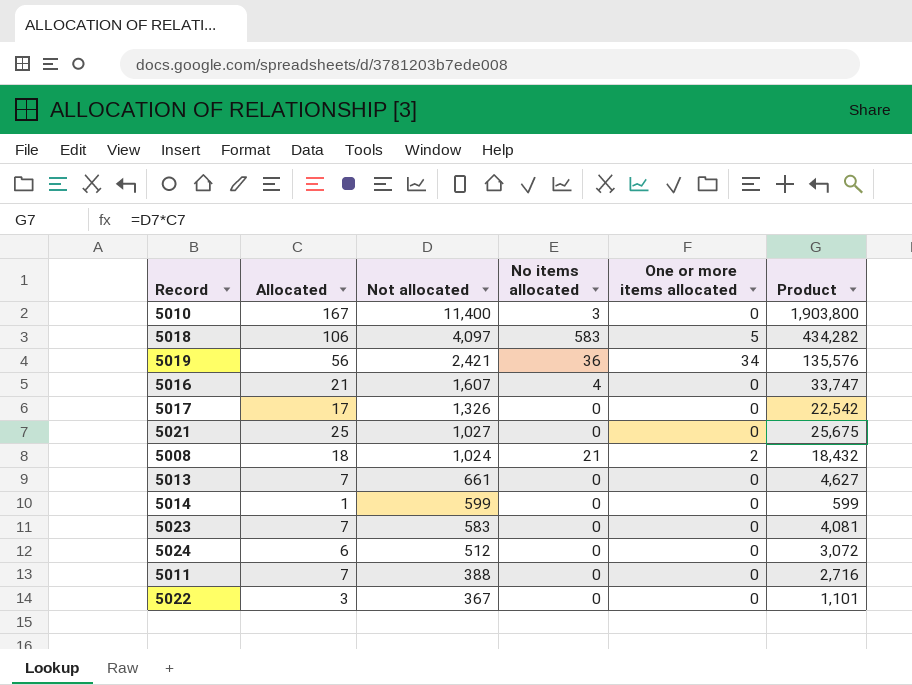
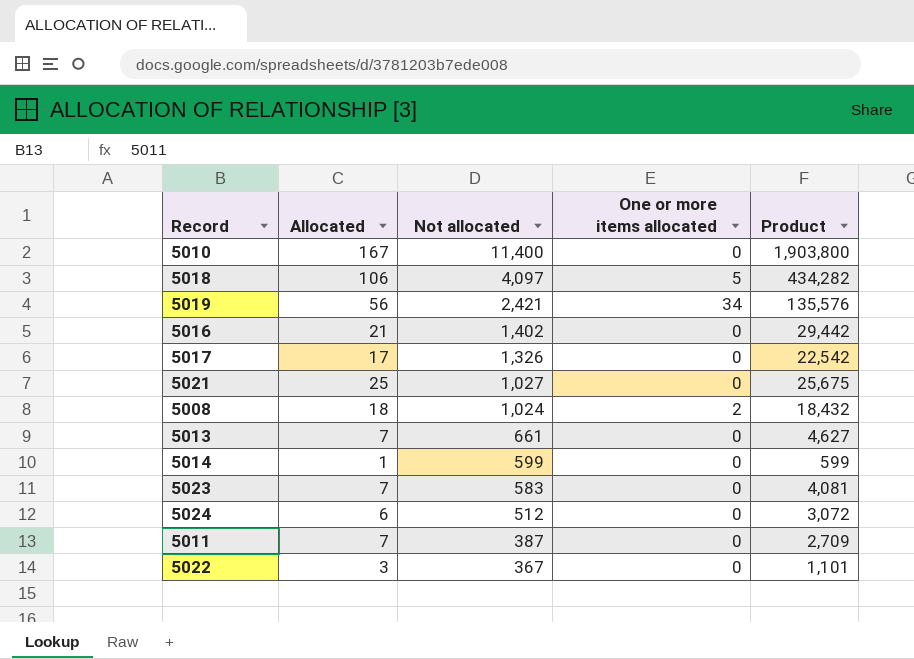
column No items allocated | position: 4 -> none
5016 | Not allocated: 1,607 -> 1,402
5016 | Product: 33,747 -> 29,442
5011 | Not allocated: 388 -> 387
5011 | Product: 2,716 -> 2,709

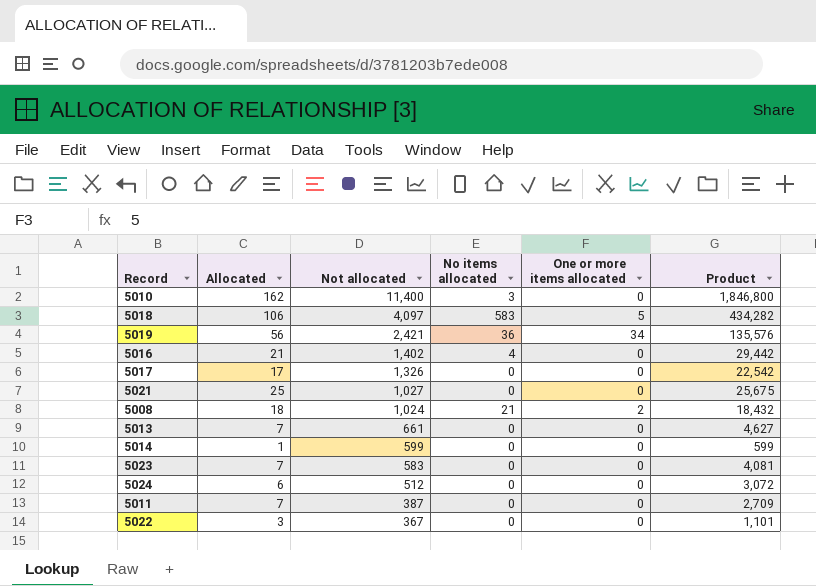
column No items allocated | position: none -> 4
5010 | Allocated: 167 -> 162
5010 | Product: 1,903,800 -> 1,846,800

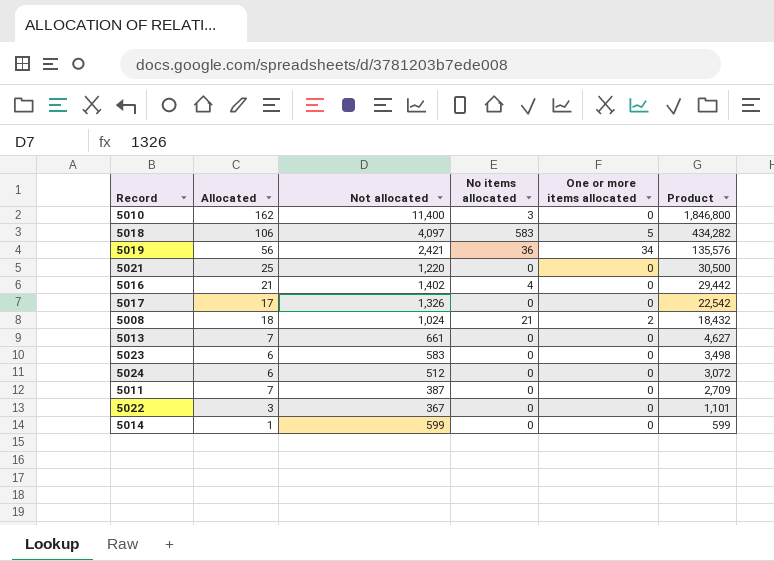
row order: Not allocated descending -> Product descending
5021 | Not allocated: 1,027 -> 1,220
5021 | Product: 25,675 -> 30,500
5023 | Allocated: 7 -> 6
5023 | Product: 4,081 -> 3,498

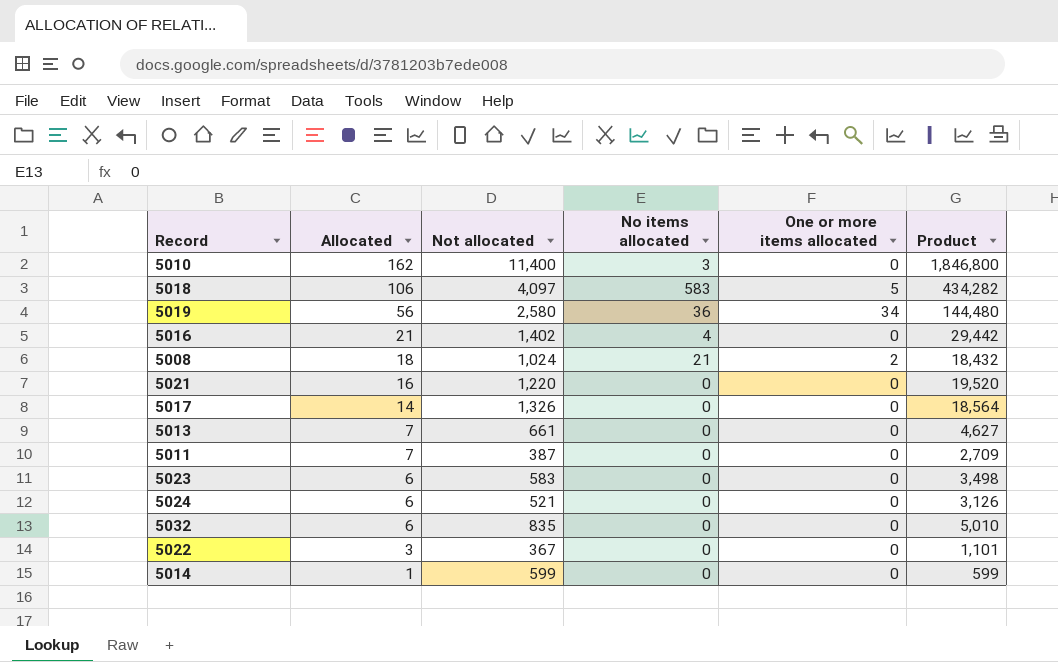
row order: Product descending -> Allocated descending
5019 | Not allocated: 2,421 -> 2,580
5019 | Product: 135,576 -> 144,480
5021 | Allocated: 25 -> 16
5021 | Product: 30,500 -> 19,520
5017 | Allocated: 17 -> 14
5017 | Product: 22,542 -> 18,564
5024 | Not allocated: 512 -> 521
5024 | Product: 3,072 -> 3,126
row 5032: none -> 6 | 835 | 0 | 0 | 5,010

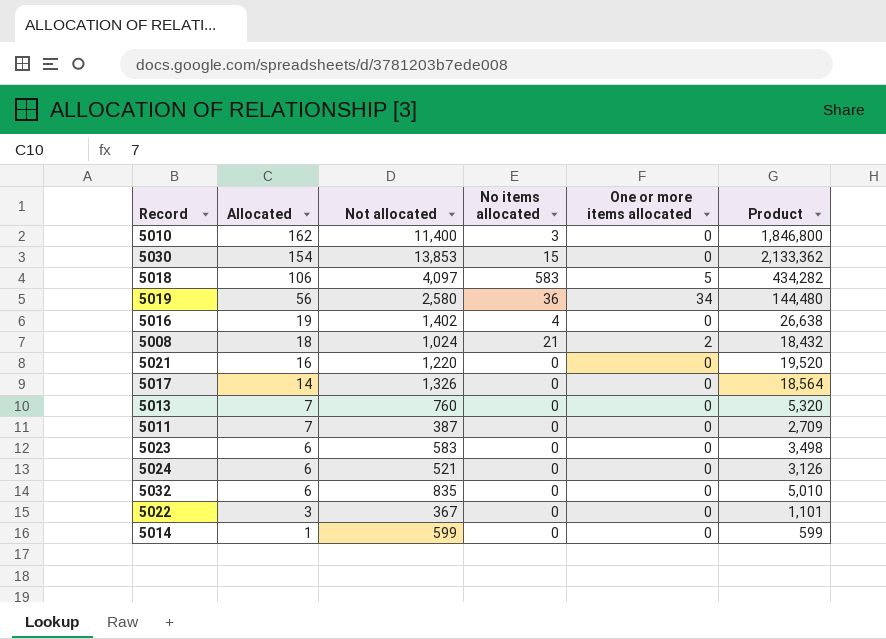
row 5030: none -> 154 | 13,853 | 15 | 0 | 2,133,362
5016 | Allocated: 21 -> 19
5016 | Product: 29,442 -> 26,638
5013 | Not allocated: 661 -> 760
5013 | Product: 4,627 -> 5,320

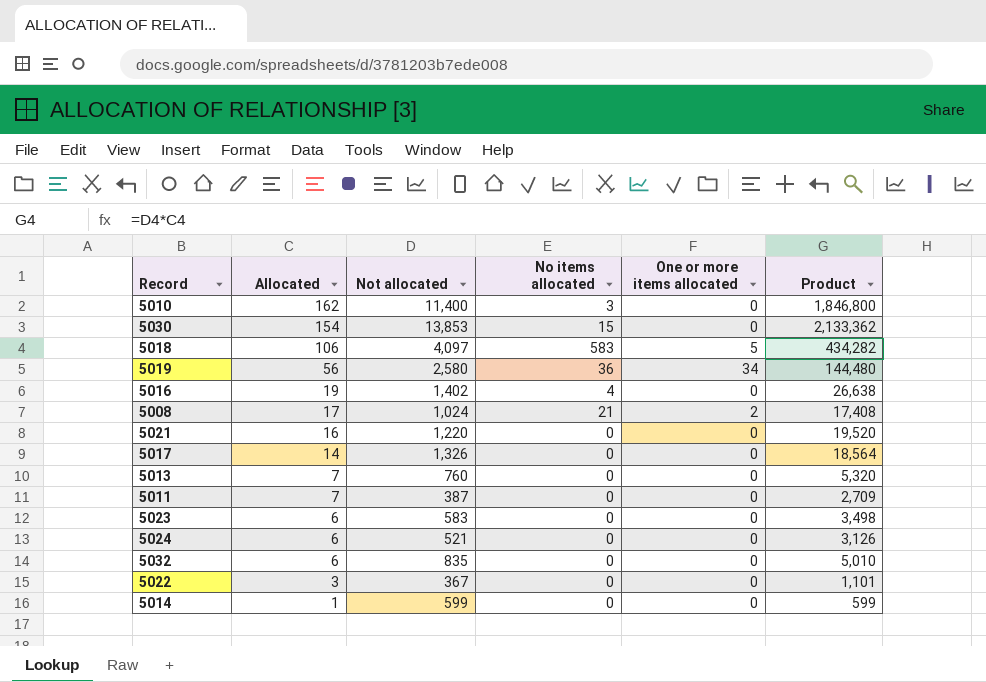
5008 | Allocated: 18 -> 17
5008 | Product: 18,432 -> 17,408

